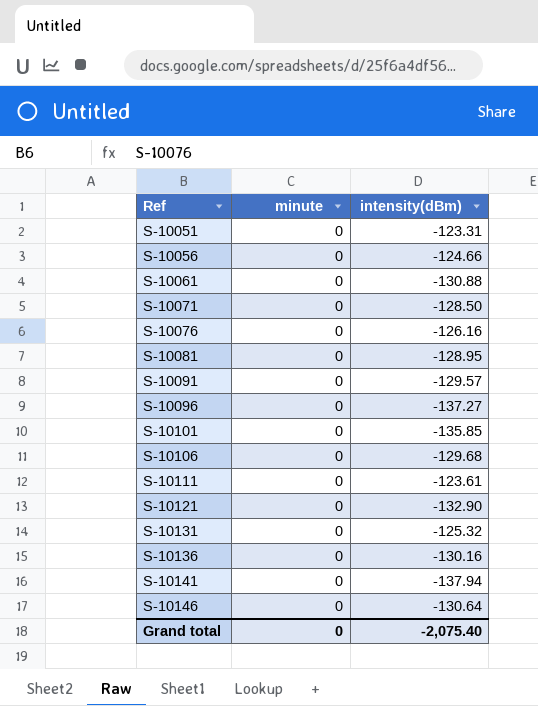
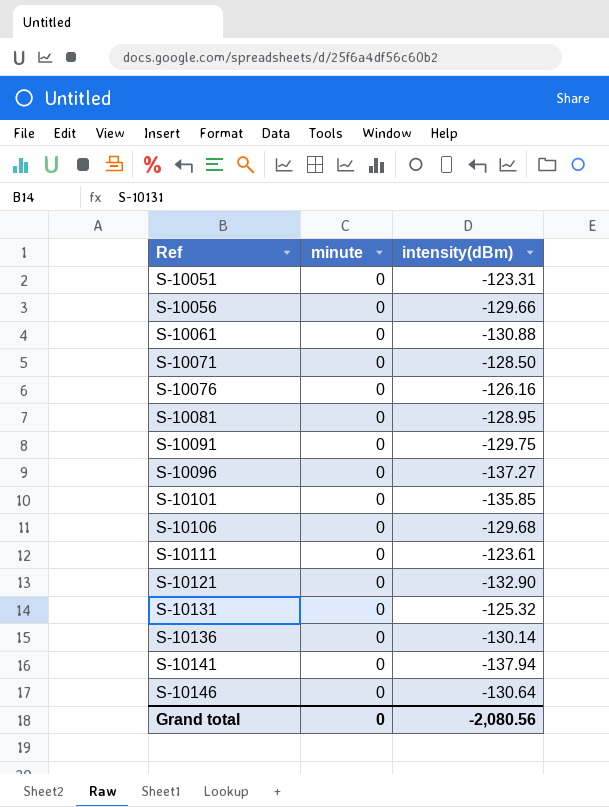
S-10056 | intensity(dBm): -124.66 -> -129.66
S-10091 | intensity(dBm): -129.57 -> -129.75
S-10136 | intensity(dBm): -130.16 -> -130.14
Grand total | intensity(dBm): -2,075.40 -> -2,080.56

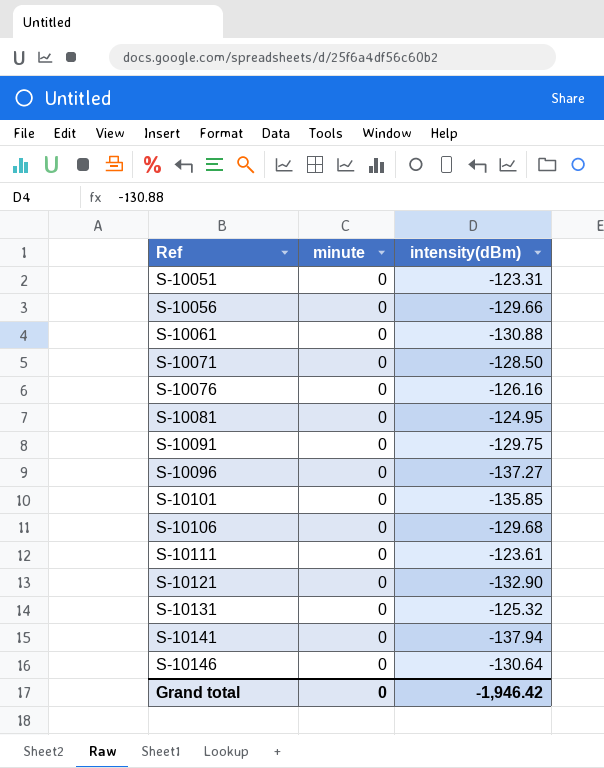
row S-10136: 0 | -130.14 -> none
S-10081 | intensity(dBm): -128.95 -> -124.95
Grand total | intensity(dBm): -2,080.56 -> -1,946.42

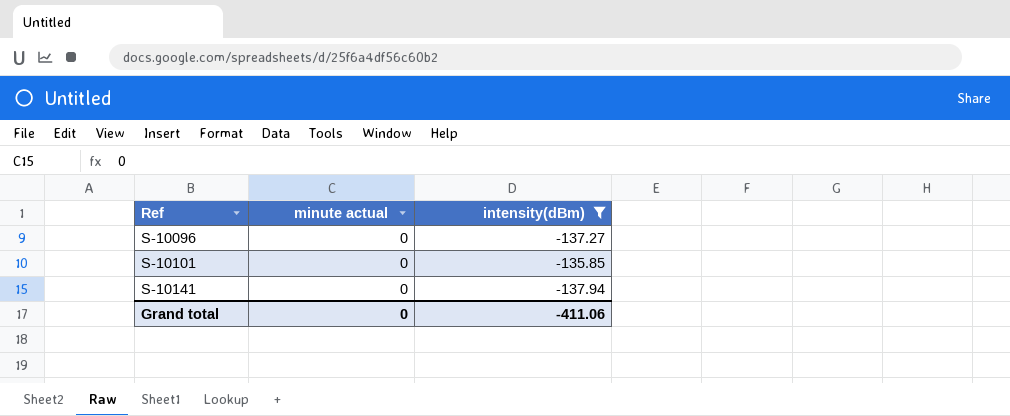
filter: none -> intensity(dBm) <= -135.85
column name: minute -> minute actual
Grand total | intensity(dBm): -1,946.42 -> -411.06

